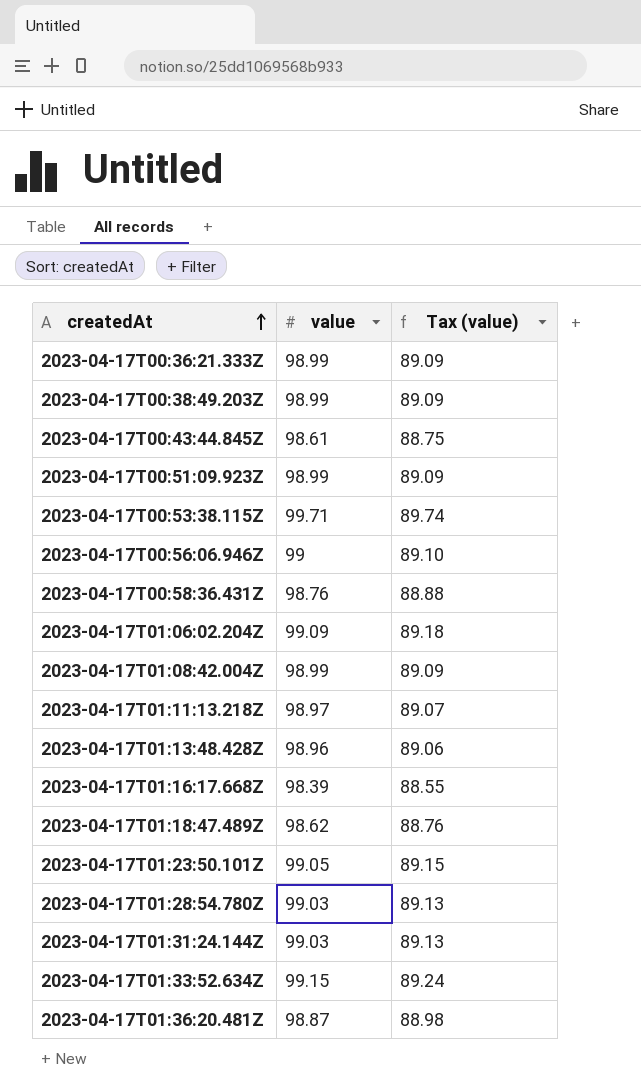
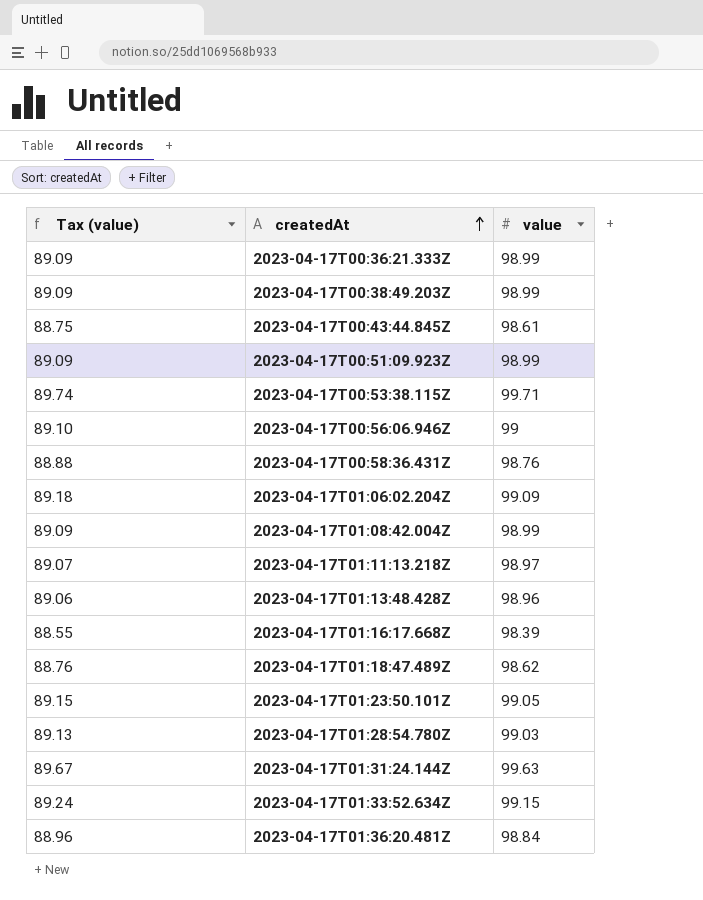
column Tax (value) | position: 3 -> 1
2023-04-17T01:31:24.144Z | Tax (value): 89.13 -> 89.67
2023-04-17T01:31:24.144Z | value: 99.03 -> 99.63
2023-04-17T01:36:20.481Z | Tax (value): 88.98 -> 88.96
2023-04-17T01:36:20.481Z | value: 98.87 -> 98.84

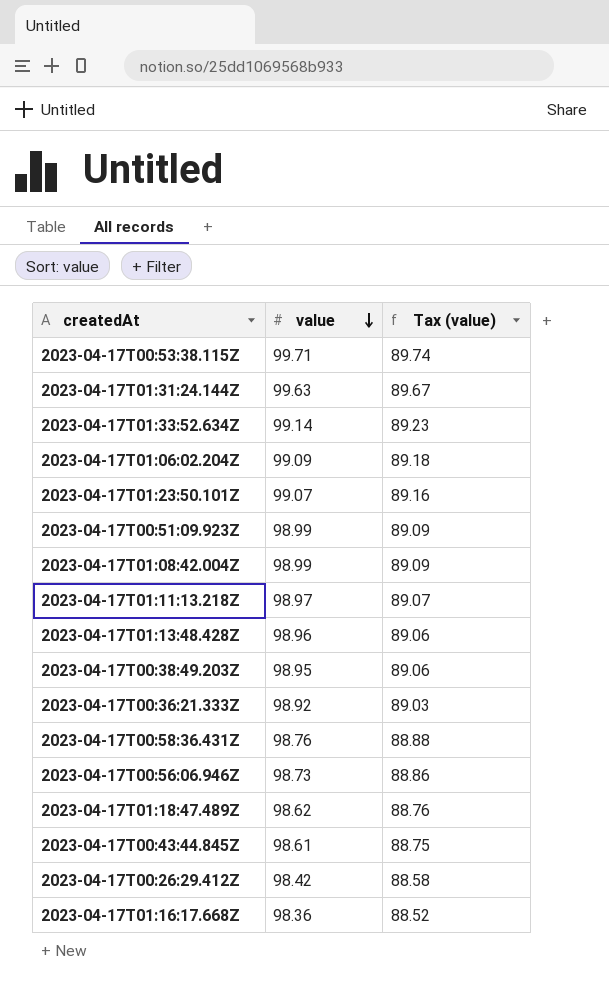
row order: createdAt ascending -> value descending
column Tax (value) | position: 1 -> 3
row 2023-04-17T01:28:54.780Z: 89.13 | 99.03 -> none
row 2023-04-17T01:36:20.481Z: 88.96 | 98.84 -> none
2023-04-17T01:33:52.634Z | value: 99.15 -> 99.14
2023-04-17T01:33:52.634Z | Tax (value): 89.24 -> 89.23
2023-04-17T01:23:50.101Z | value: 99.05 -> 99.07
2023-04-17T01:23:50.101Z | Tax (value): 89.15 -> 89.16
2023-04-17T00:38:49.203Z | value: 98.99 -> 98.95
2023-04-17T00:38:49.203Z | Tax (value): 89.09 -> 89.06
2023-04-17T00:36:21.333Z | value: 98.99 -> 98.92
2023-04-17T00:36:21.333Z | Tax (value): 89.09 -> 89.03
2023-04-17T00:56:06.946Z | value: 99 -> 98.73
2023-04-17T00:56:06.946Z | Tax (value): 89.10 -> 88.86
row 2023-04-17T00:26:29.412Z: none -> 98.42 | 88.58
2023-04-17T01:16:17.668Z | value: 98.39 -> 98.36
2023-04-17T01:16:17.668Z | Tax (value): 88.55 -> 88.52

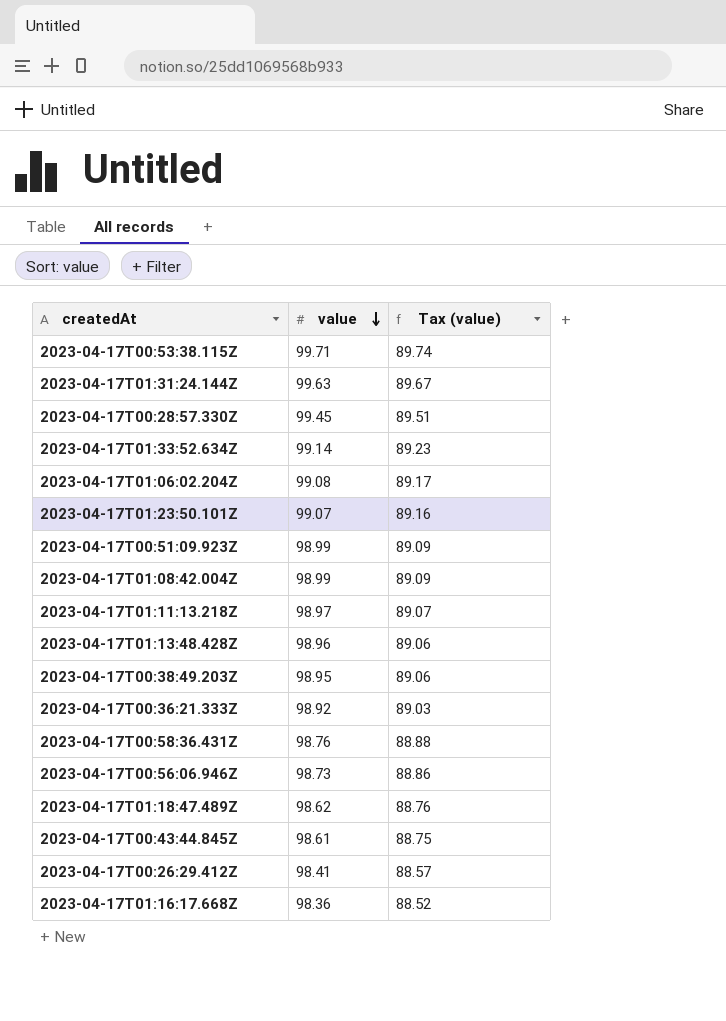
row 2023-04-17T00:28:57.330Z: none -> 99.45 | 89.51
2023-04-17T01:06:02.204Z | value: 99.09 -> 99.08
2023-04-17T01:06:02.204Z | Tax (value): 89.18 -> 89.17
2023-04-17T00:26:29.412Z | value: 98.42 -> 98.41
2023-04-17T00:26:29.412Z | Tax (value): 88.58 -> 88.57

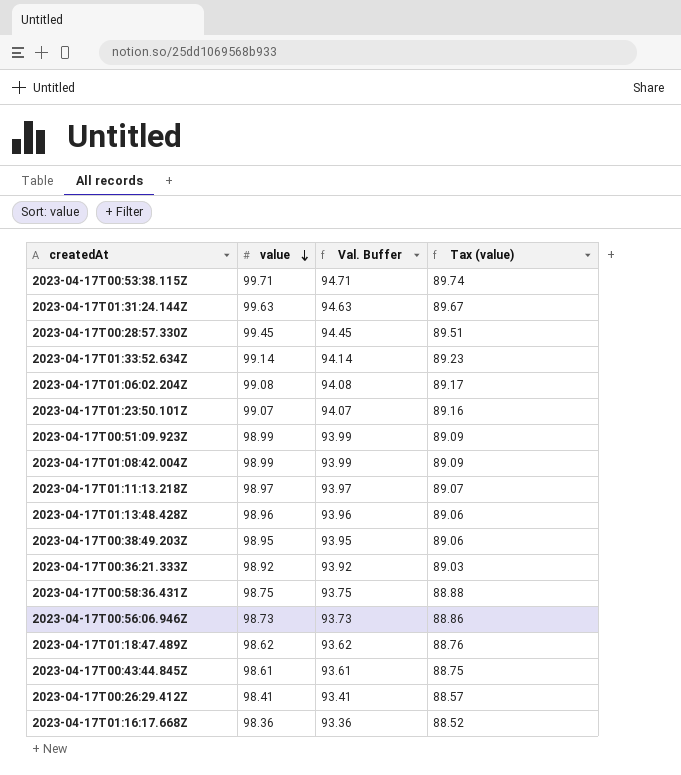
column Val. Buffer | formula: none -> [value] - 5
2023-04-17T00:58:36.431Z | value: 98.76 -> 98.75

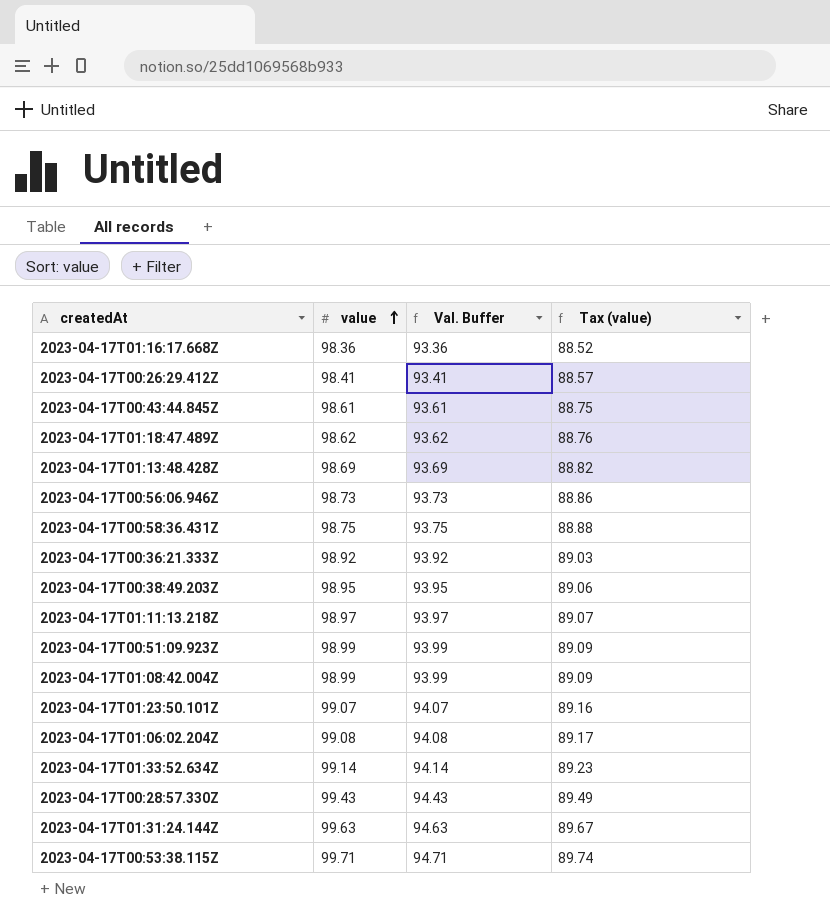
row order: value descending -> value ascending
2023-04-17T01:13:48.428Z | value: 98.96 -> 98.69
2023-04-17T01:13:48.428Z | Val. Buffer: 93.96 -> 93.69
2023-04-17T01:13:48.428Z | Tax (value): 89.06 -> 88.82
2023-04-17T00:28:57.330Z | value: 99.45 -> 99.43
2023-04-17T00:28:57.330Z | Val. Buffer: 94.45 -> 94.43
2023-04-17T00:28:57.330Z | Tax (value): 89.51 -> 89.49

